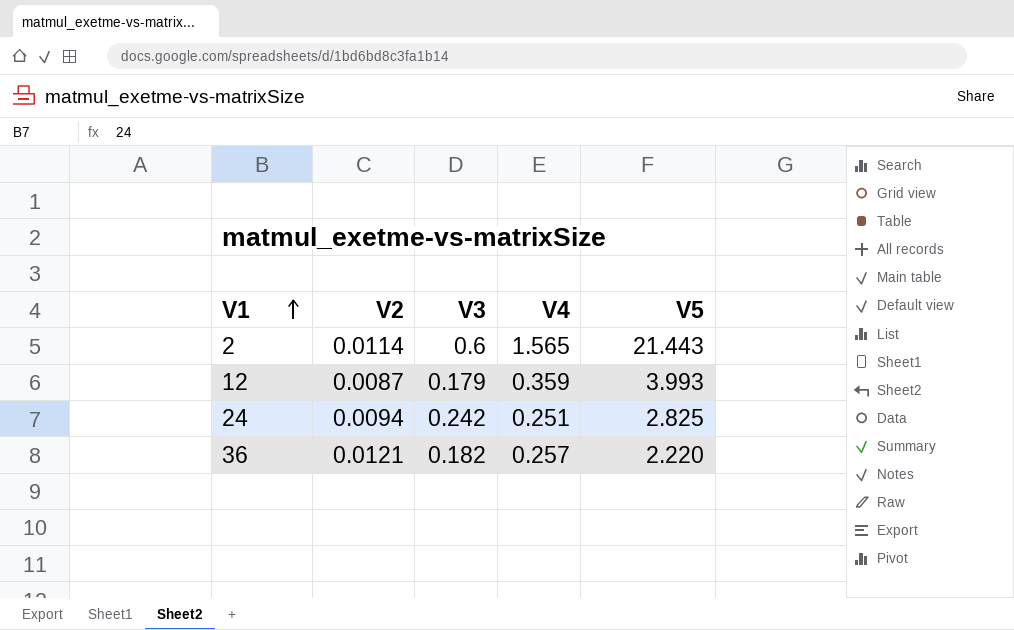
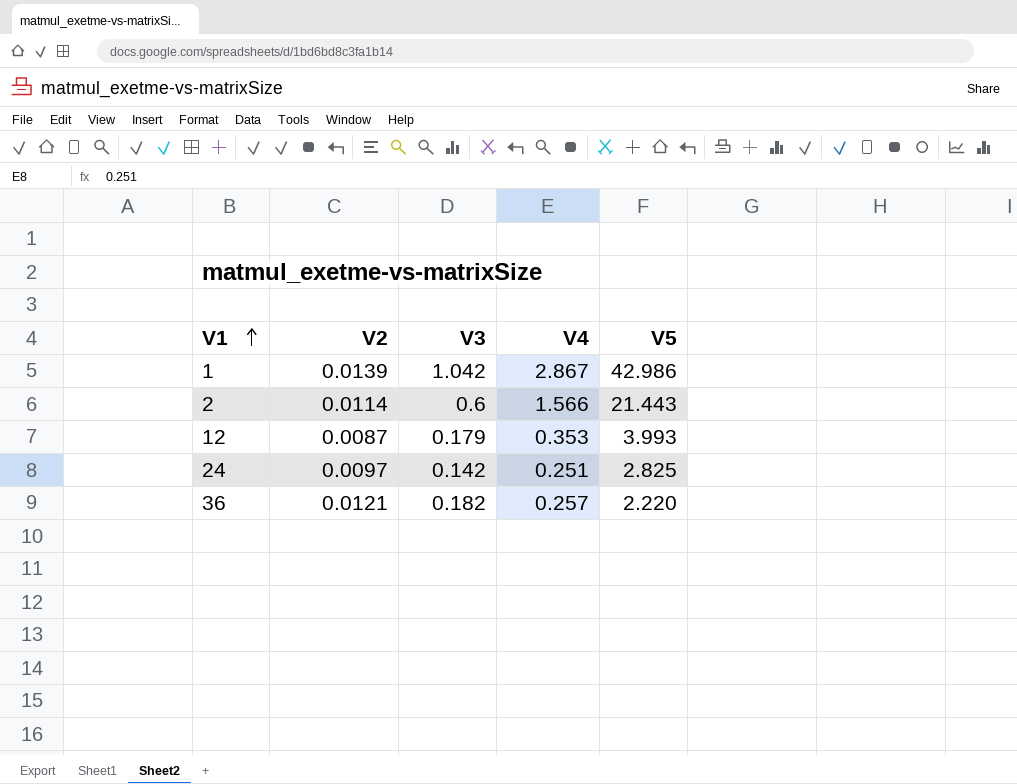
row 1: none -> 0.0139 | 1.042 | 2.867 | 42.986
2 | V4: 1.565 -> 1.566
12 | V4: 0.359 -> 0.353
24 | V2: 0.0094 -> 0.0097
24 | V3: 0.242 -> 0.142

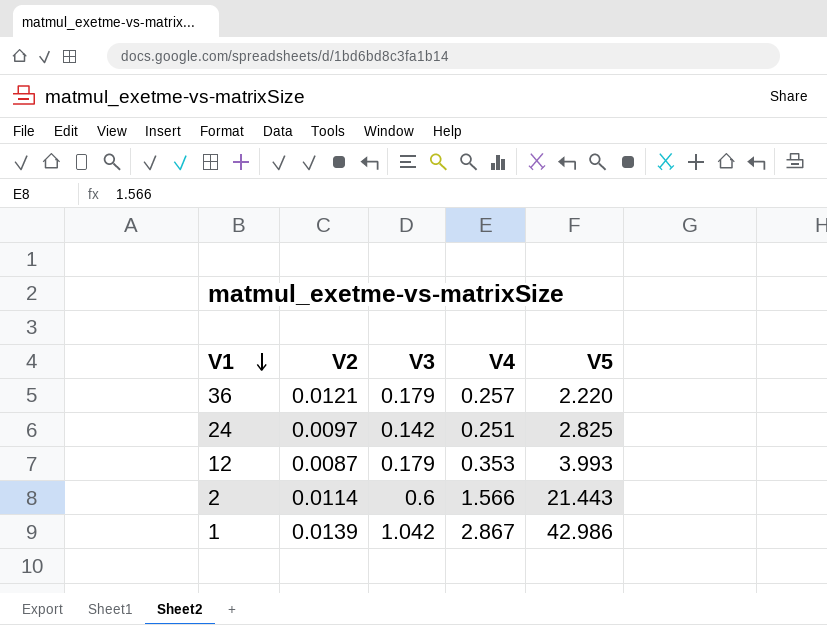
row order: V1 ascending -> V1 descending
36 | V3: 0.182 -> 0.179

